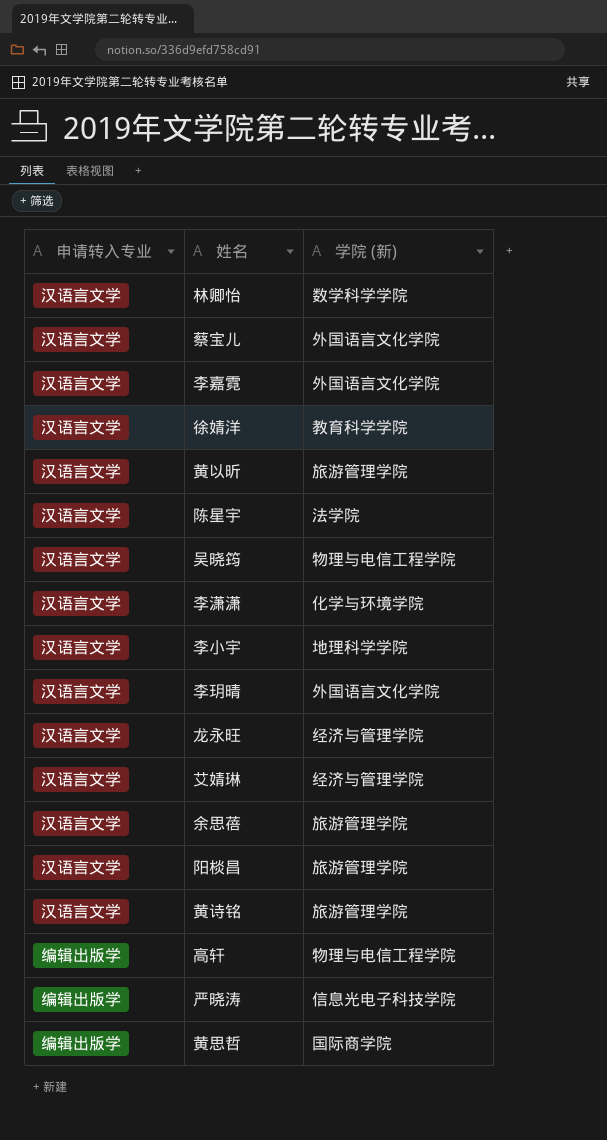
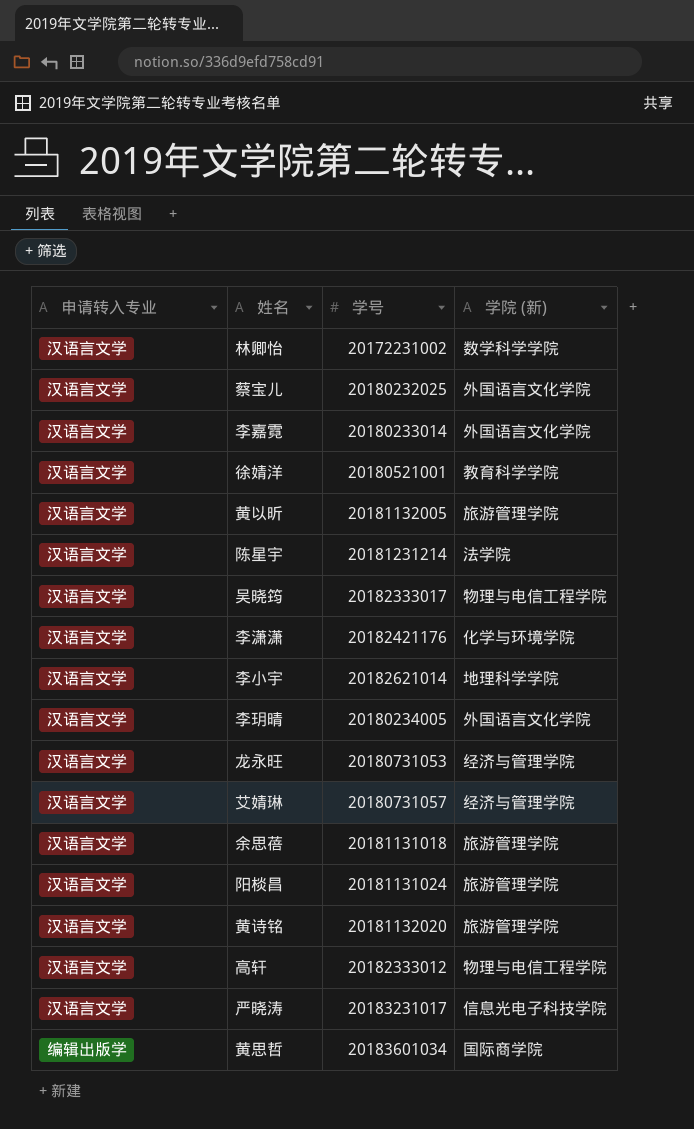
column 学号 | position: none -> 3
高轩 | 申请转入专业: 编辑出版学 -> 汉语言文学
严晓涛 | 申请转入专业: 编辑出版学 -> 汉语言文学

